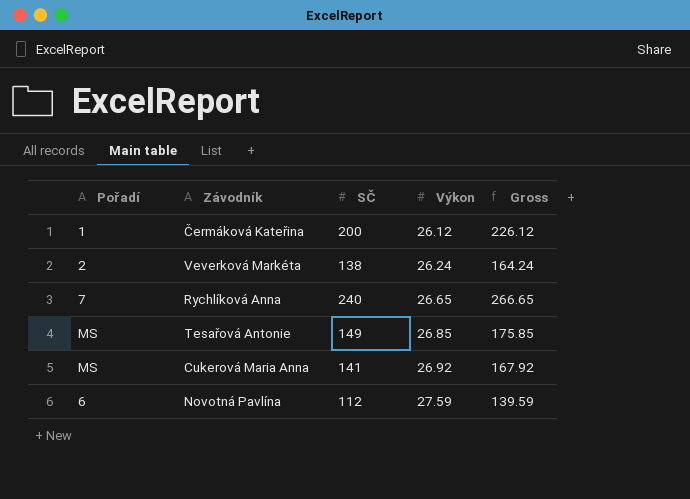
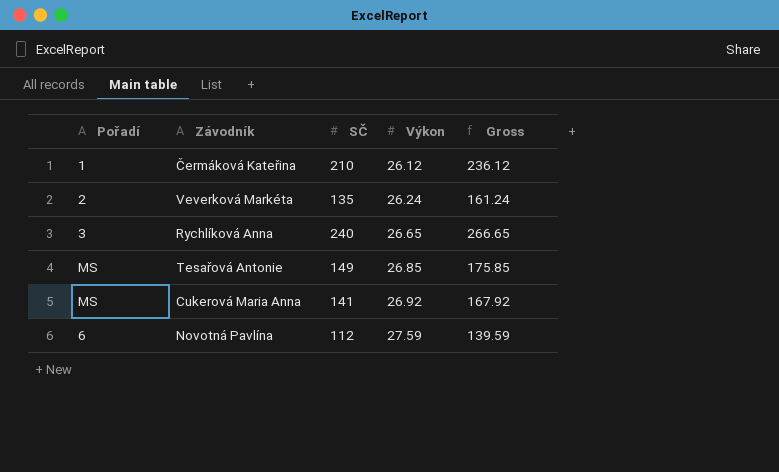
Čermáková Kateřina | SČ: 200 -> 210
Čermáková Kateřina | Gross: 226.12 -> 236.12
Veverková Markéta | SČ: 138 -> 135
Veverková Markéta | Gross: 164.24 -> 161.24
Rychlíková Anna | Pořadí: 7 -> 3

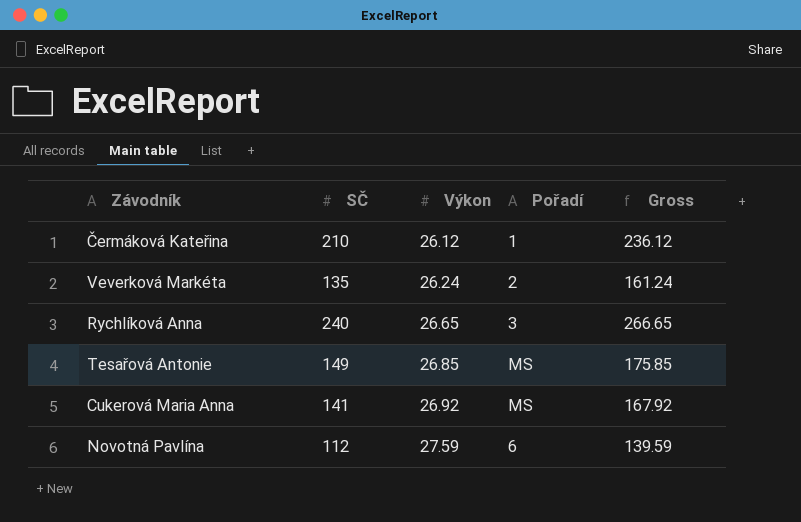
column Pořadí | position: 1 -> 4

